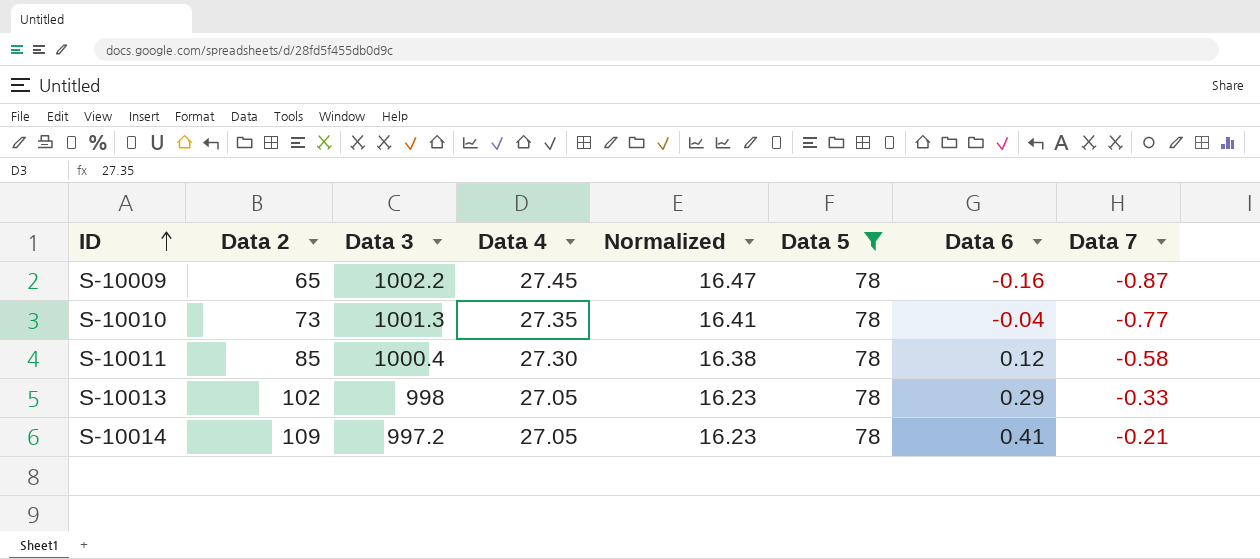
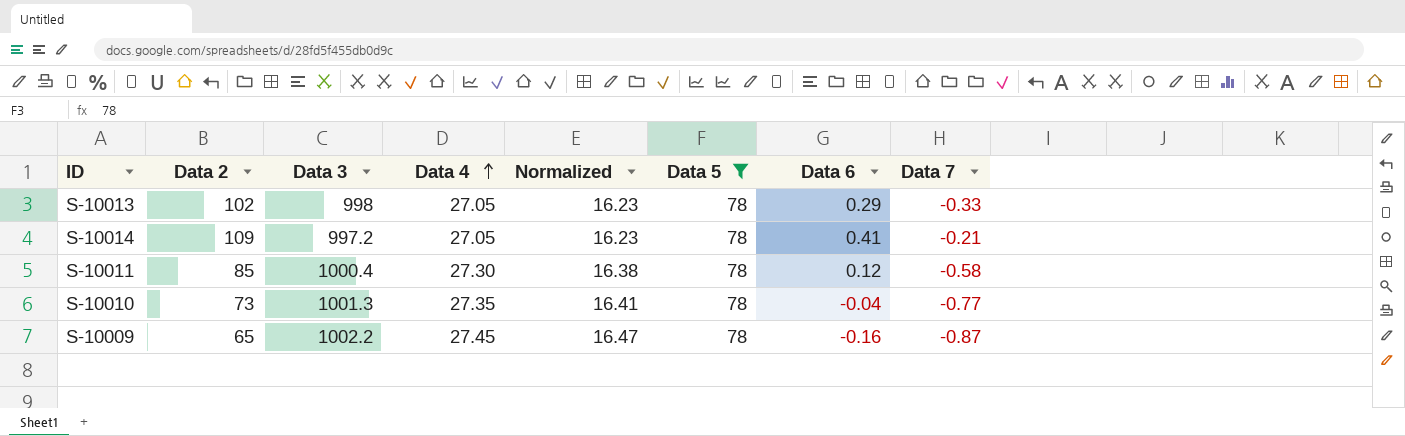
row order: ID ascending -> Data 4 ascending

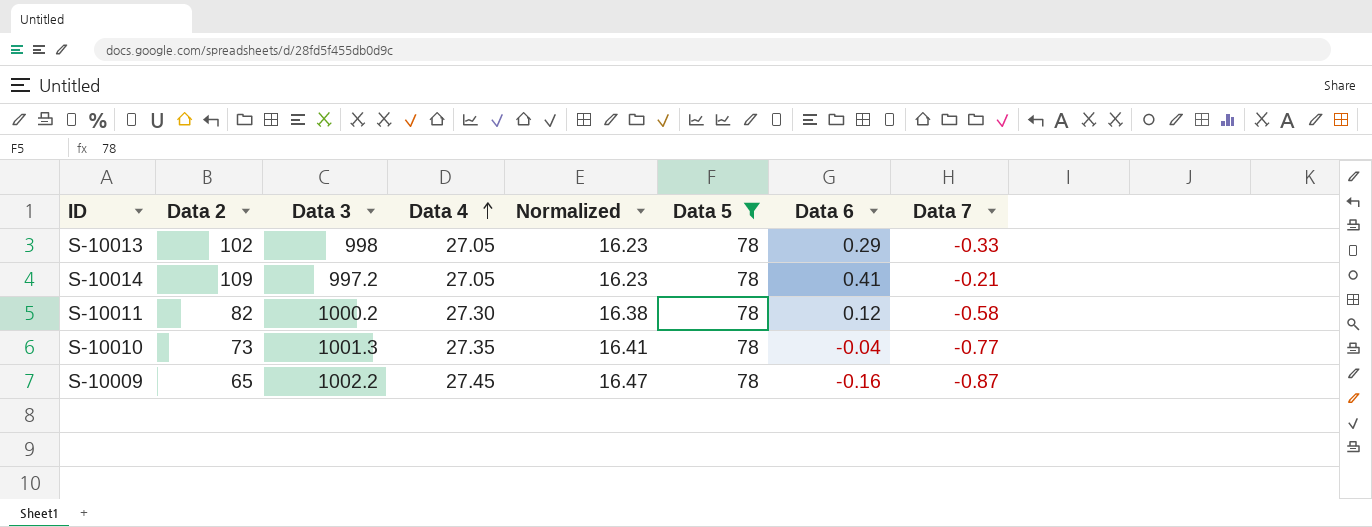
S-10011 | Data 2: 85 -> 82
S-10011 | Data 3: 1000.4 -> 1000.2

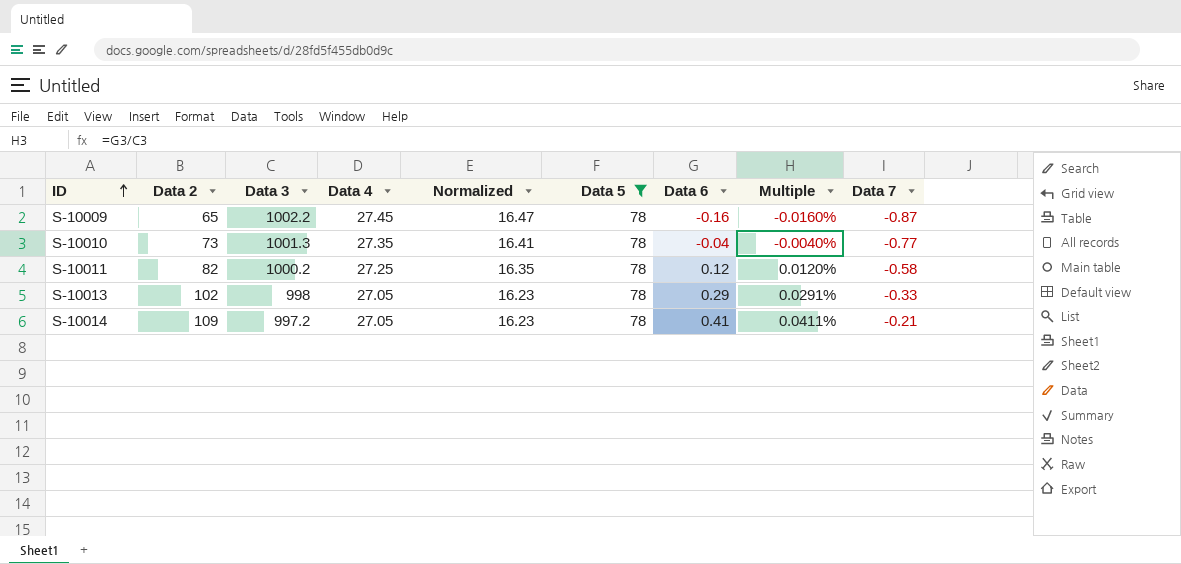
row order: Data 4 ascending -> ID ascending
column Multiple | formula: none -> [Data 6] / [Data 3]
S-10011 | Data 4: 27.30 -> 27.25
S-10011 | Normalized: 16.38 -> 16.35

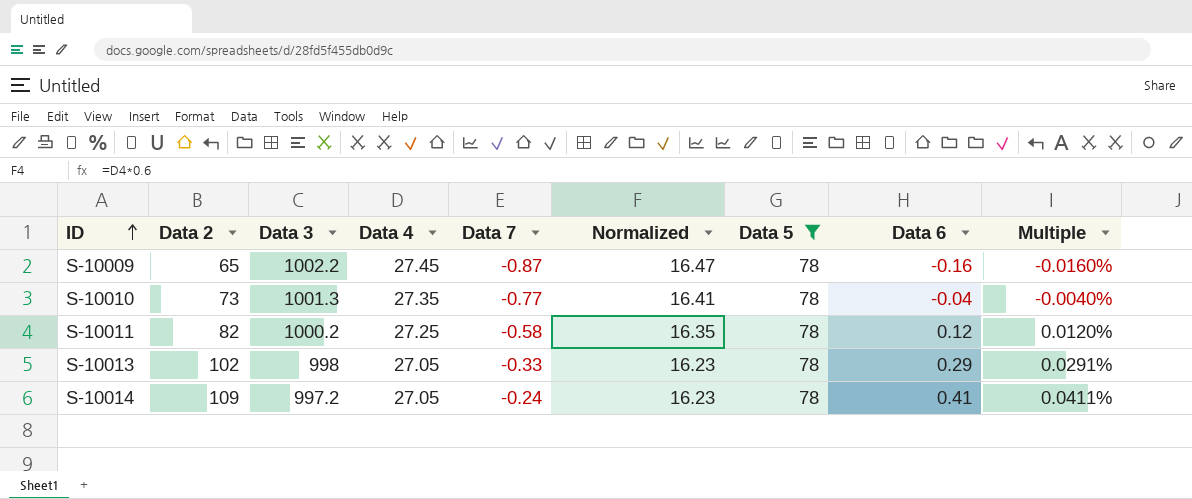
column Data 7 | position: 9 -> 5
S-10014 | Data 7: -0.21 -> -0.24

